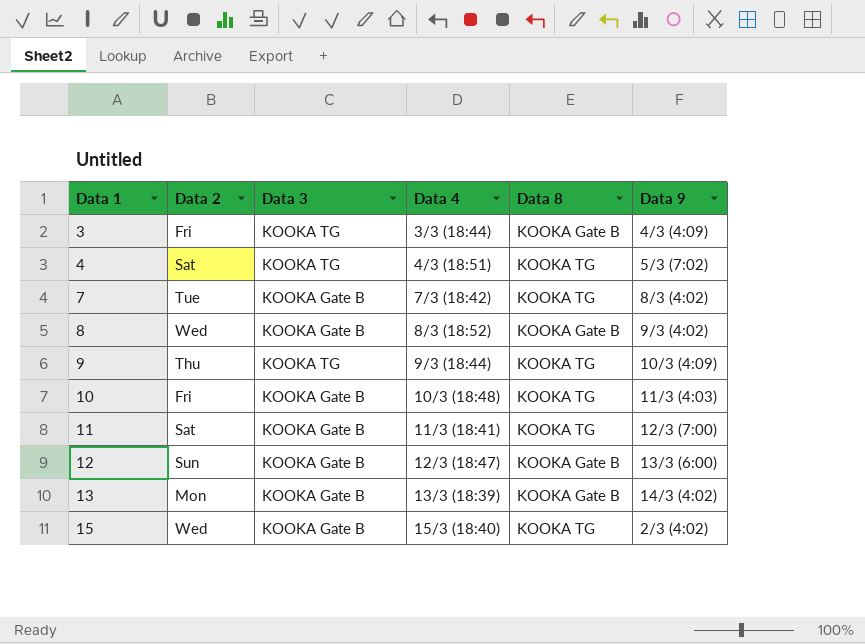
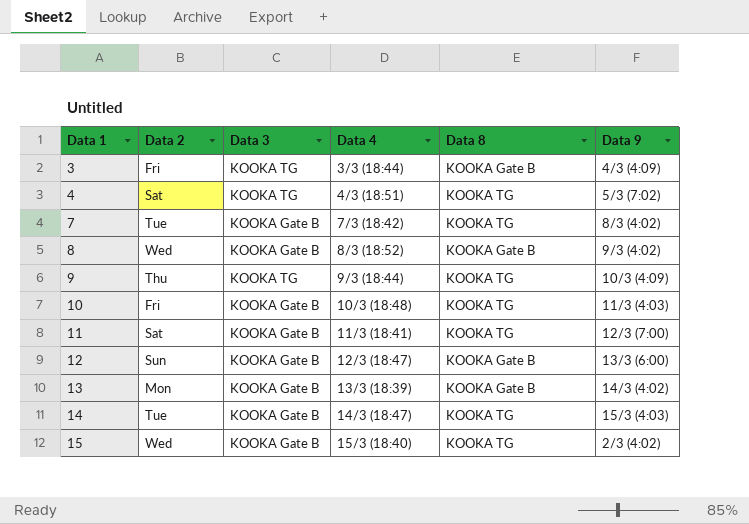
row 14: none -> Tue | KOOKA Gate B | 14/3 (18:47) | KOOKA TG | 15/3 (4:03)

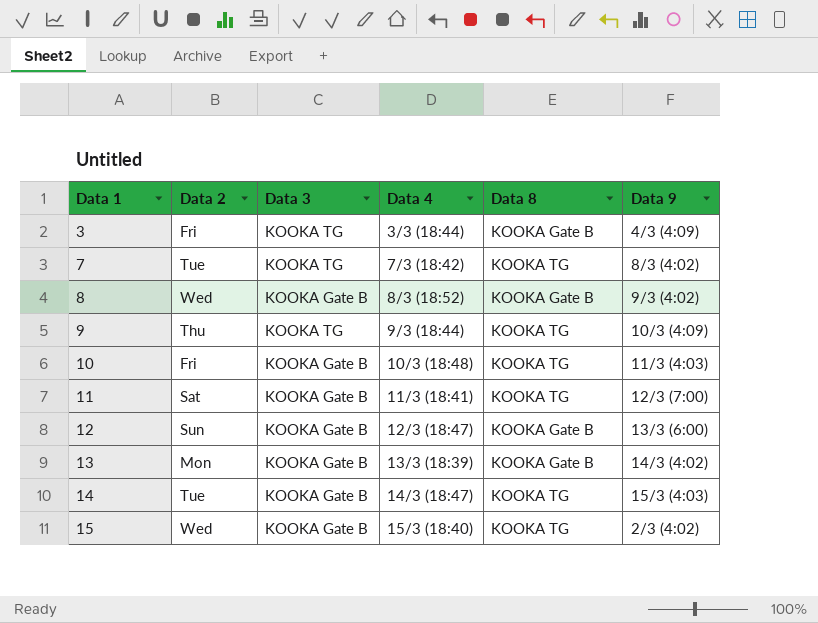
row 4: Sat | KOOKA TG | 4/3 (18:51) | KOOKA TG | 5/3 (7:02) -> none
7 | Data 3: KOOKA Gate B -> KOOKA TG

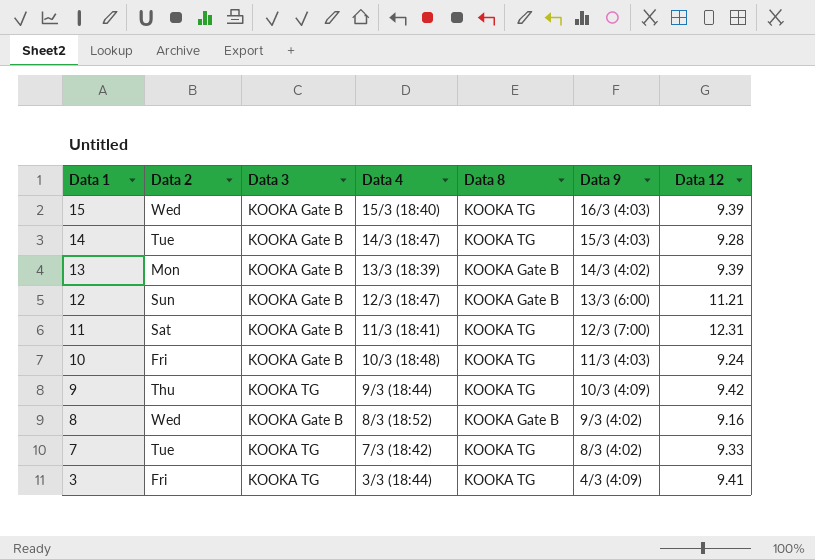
row order: Data 1 ascending -> Data 1 descending
column Data 12 | position: none -> 7
15 | Data 9: 2/3 (4:02) -> 16/3 (4:03)
3 | Data 8: KOOKA Gate B -> KOOKA TG

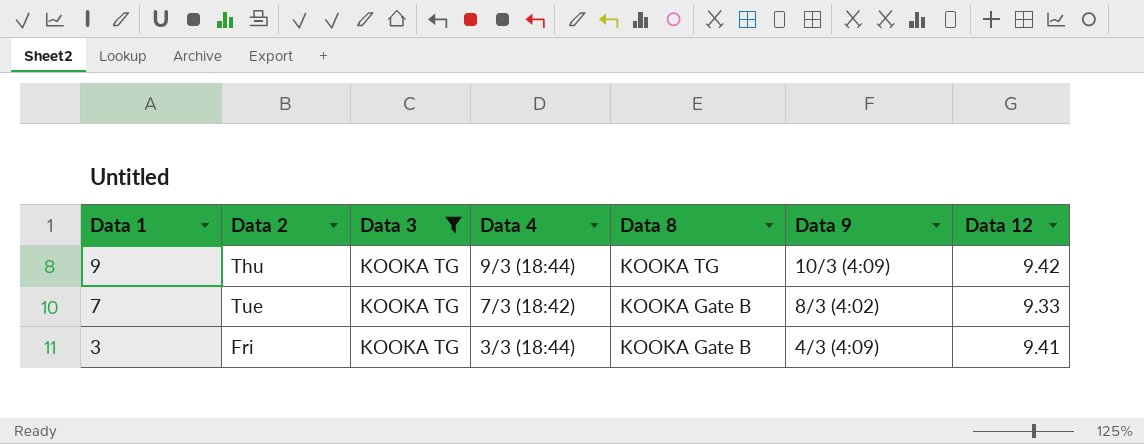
filter: none -> Data 3 = KOOKA TG
7 | Data 8: KOOKA TG -> KOOKA Gate B
3 | Data 8: KOOKA TG -> KOOKA Gate B

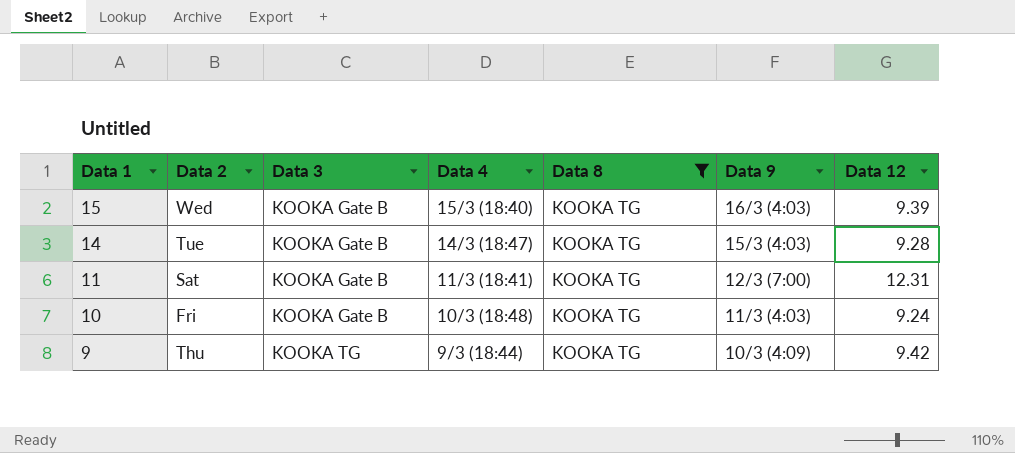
filter: Data 3 = KOOKA TG -> Data 8 = KOOKA TG

